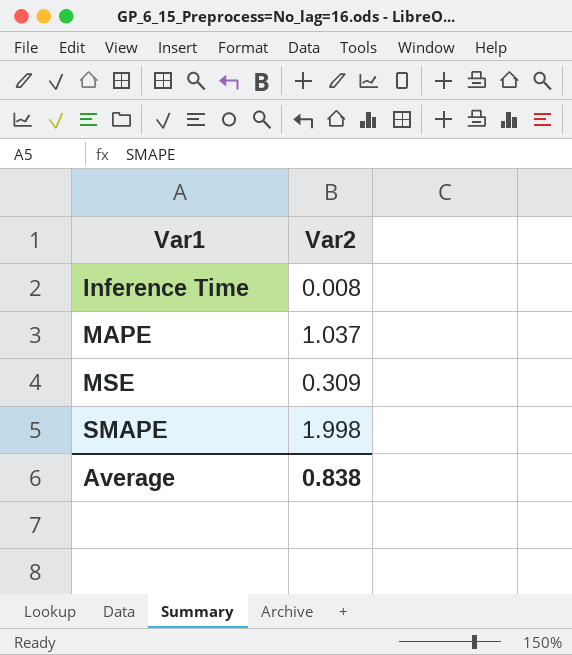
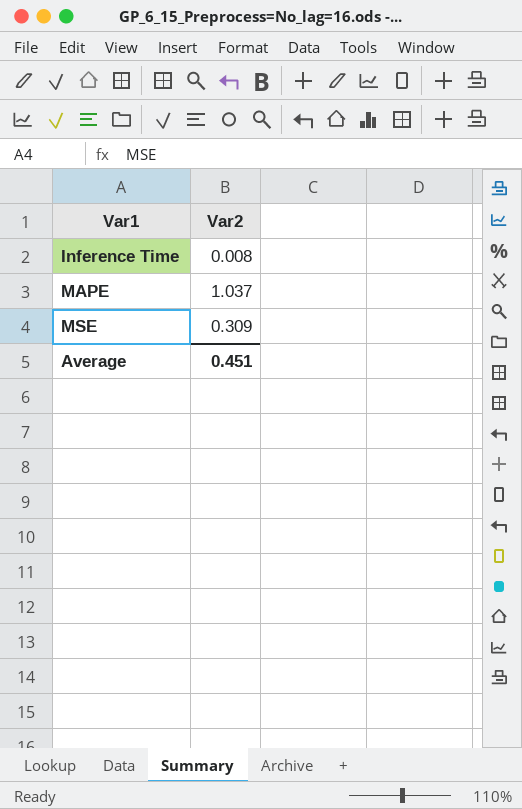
row SMAPE: 1.998 -> none
Average | Var2: 0.838 -> 0.451

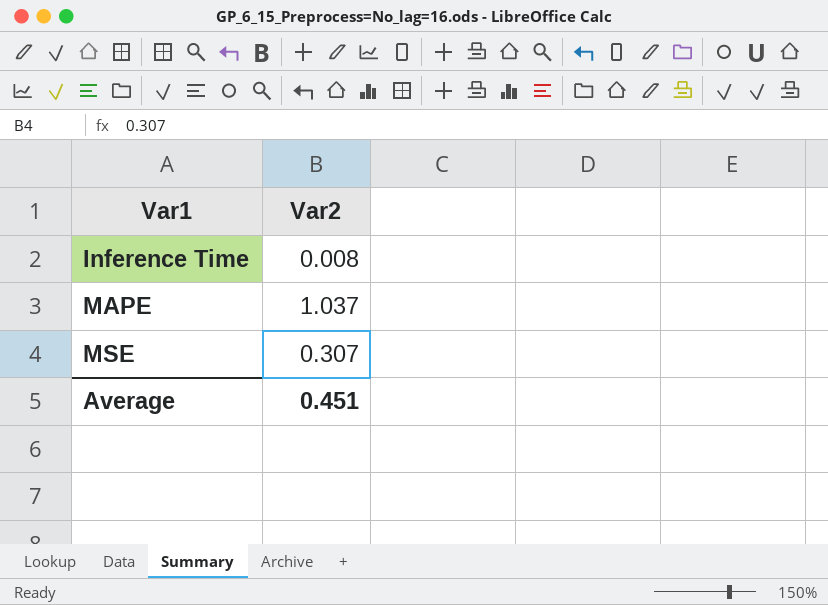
MSE | Var2: 0.309 -> 0.307

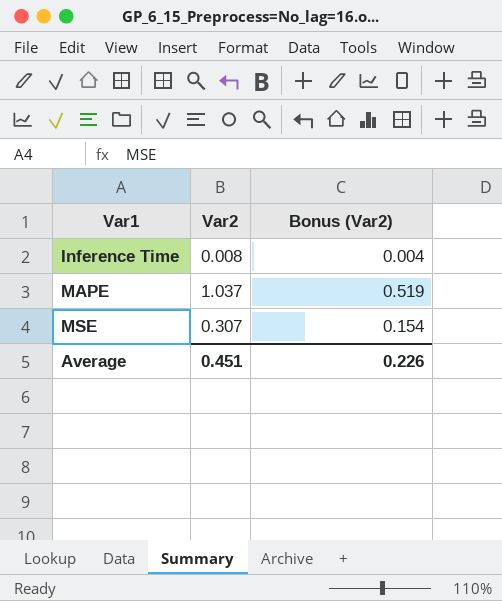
column Bonus (Var2) | formula: none -> [Var2] * 0.5

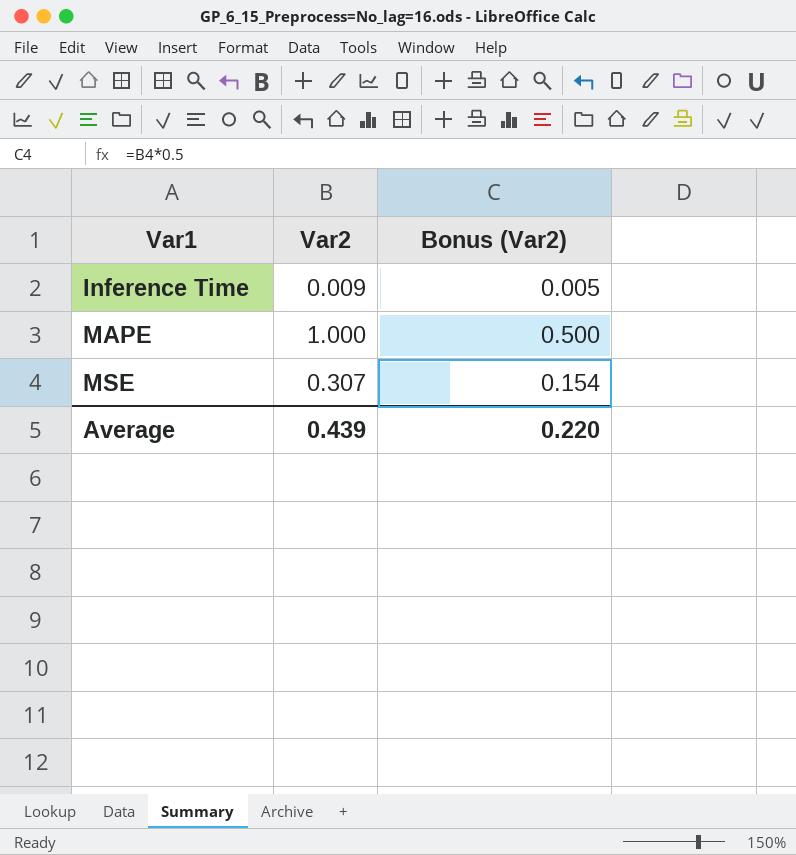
Inference Time | Var2: 0.008 -> 0.009
Inference Time | Bonus (Var2): 0.004 -> 0.005
MAPE | Var2: 1.037 -> 1.000
MAPE | Bonus (Var2): 0.519 -> 0.500
Average | Var2: 0.451 -> 0.439
Average | Bonus (Var2): 0.226 -> 0.220

